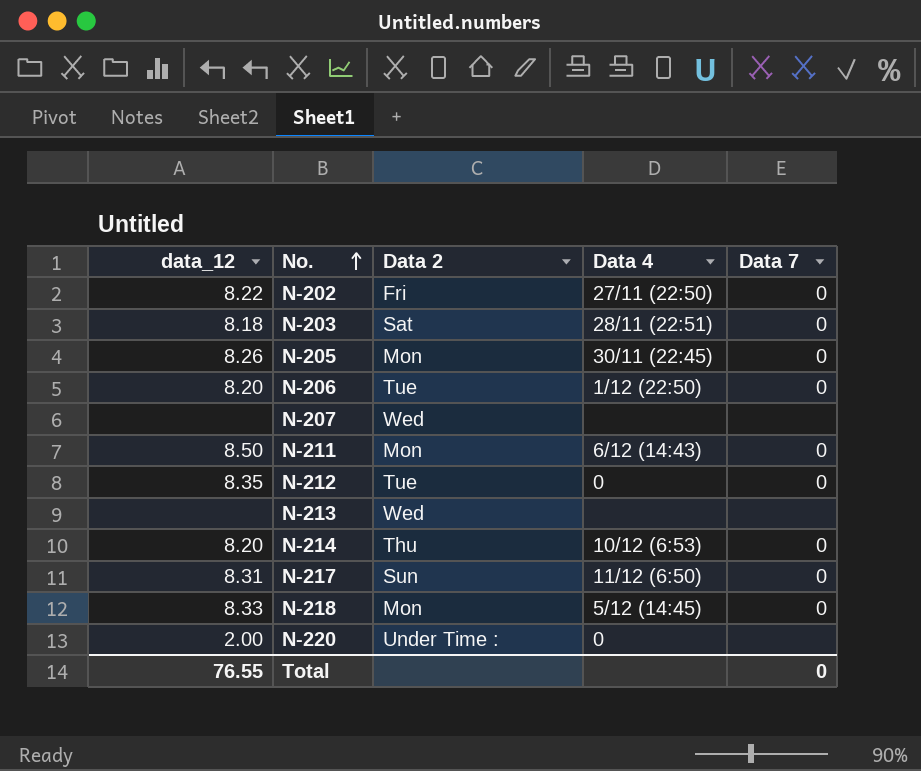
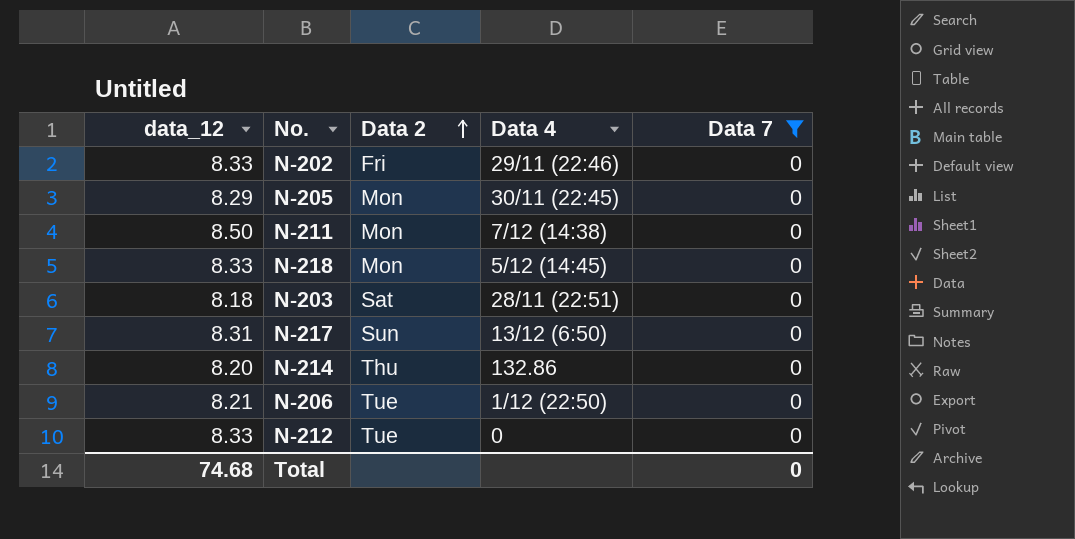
filter: none -> Data 7 = 0
row order: No. ascending -> Data 2 ascending
N-202 | data_12: 8.22 -> 8.33
N-202 | Data 4: 27/11 (22:50) -> 29/11 (22:46)
N-205 | data_12: 8.26 -> 8.29
N-211 | Data 4: 6/12 (14:43) -> 7/12 (14:38)
N-217 | Data 4: 11/12 (6:50) -> 13/12 (6:50)
N-214 | Data 4: 10/12 (6:53) -> 132.86
N-206 | data_12: 8.20 -> 8.21
N-212 | data_12: 8.35 -> 8.33
Total | data_12: 76.55 -> 74.68

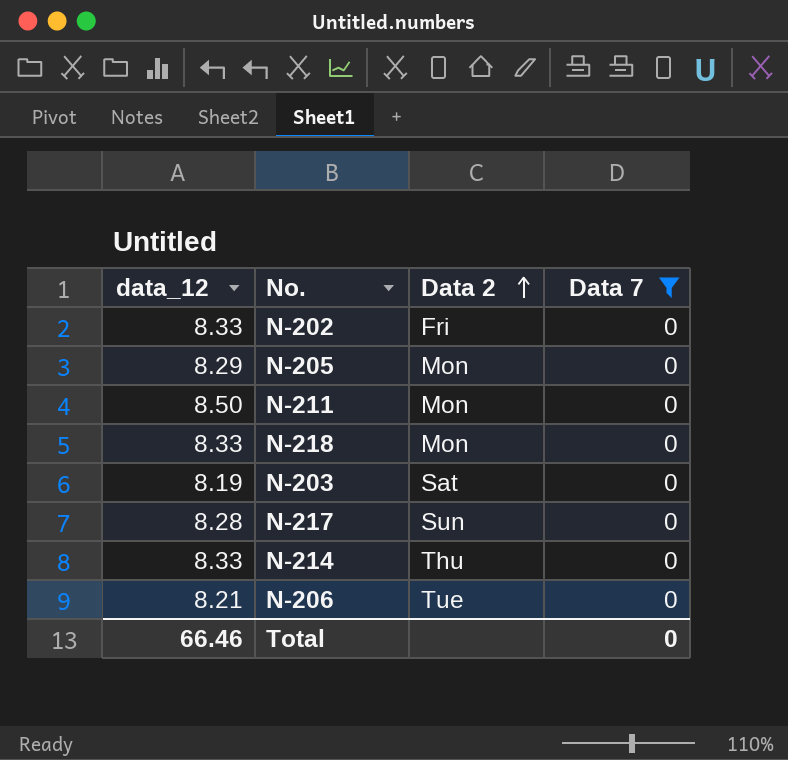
column Data 4 | position: 4 -> none
row N-212: 8.33 | Tue | 0 | 0 -> none
N-203 | data_12: 8.18 -> 8.19
N-217 | data_12: 8.31 -> 8.28
N-214 | data_12: 8.20 -> 8.33
Total | data_12: 74.68 -> 66.46

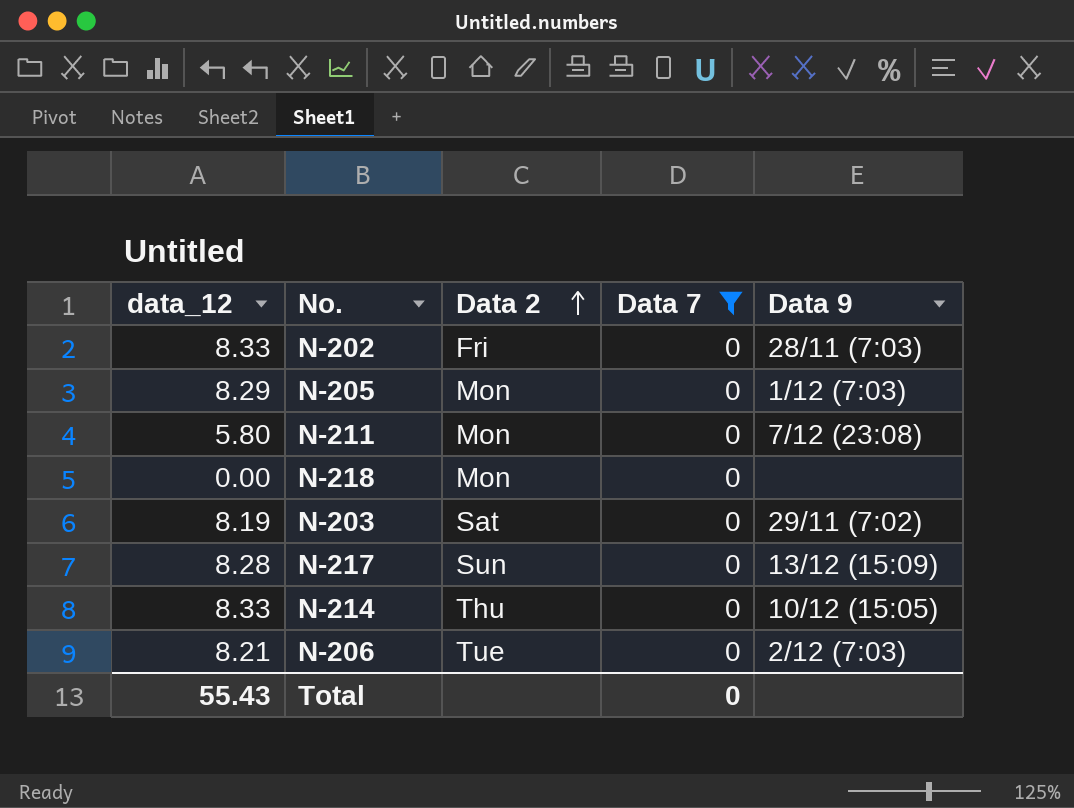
column Data 9 | position: none -> 5
N-211 | data_12: 8.50 -> 5.80
N-218 | data_12: 8.33 -> 0.00
Total | data_12: 66.46 -> 55.43

